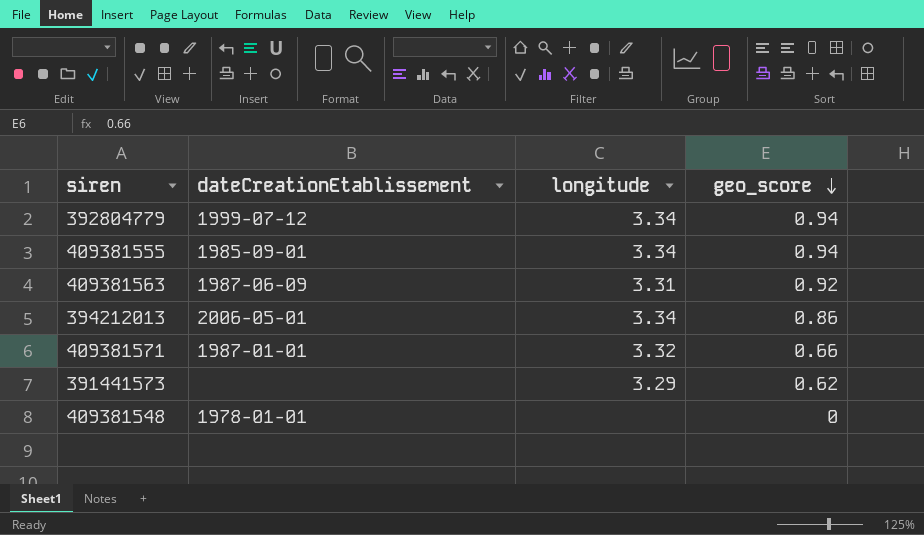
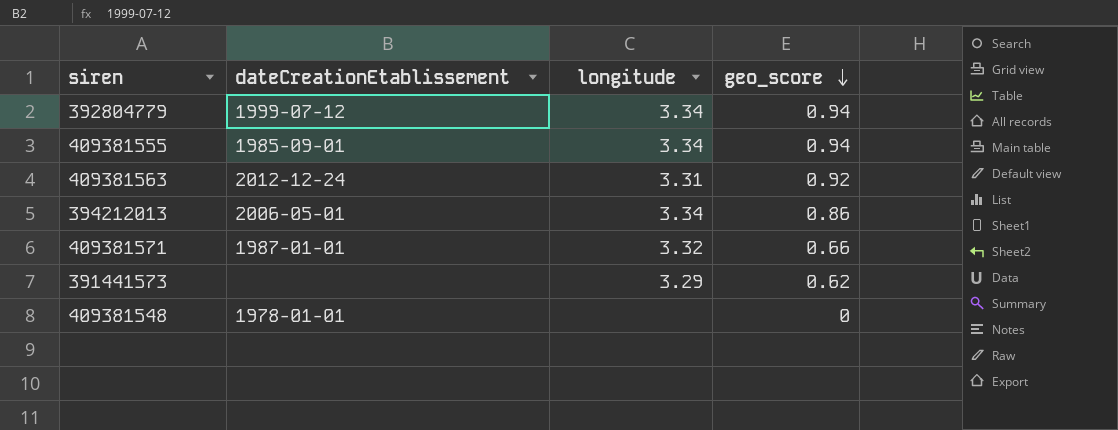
409381563 | dateCreationEtablissement: 1987-06-09 -> 2012-12-24

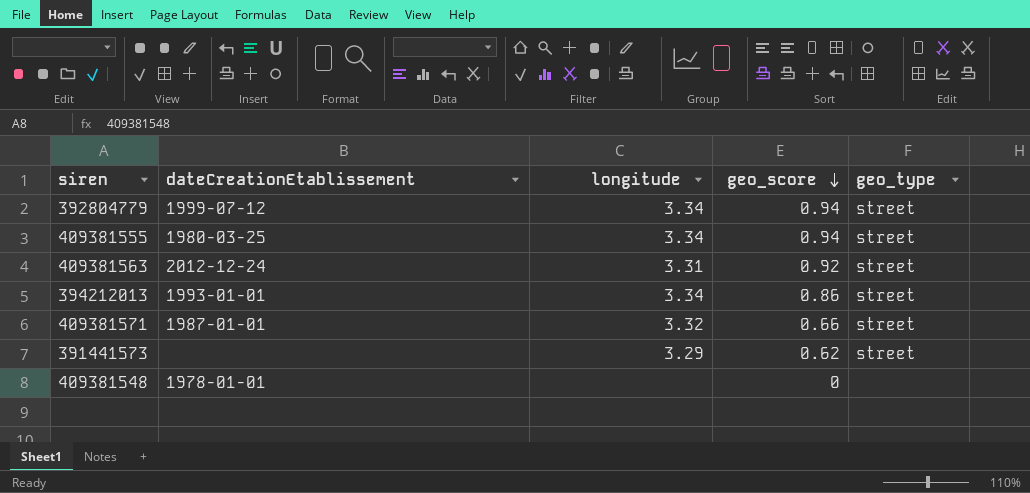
column geo_type | position: none -> 5
409381555 | dateCreationEtablissement: 1985-09-01 -> 1980-03-25
394212013 | dateCreationEtablissement: 2006-05-01 -> 1993-01-01

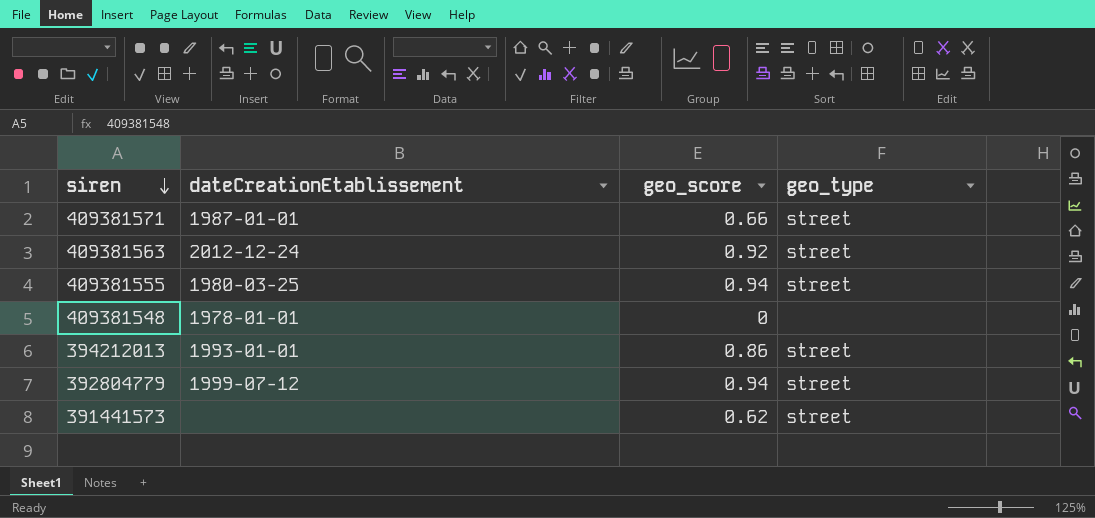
row order: geo_score descending -> siren descending
column longitude | position: 3 -> none

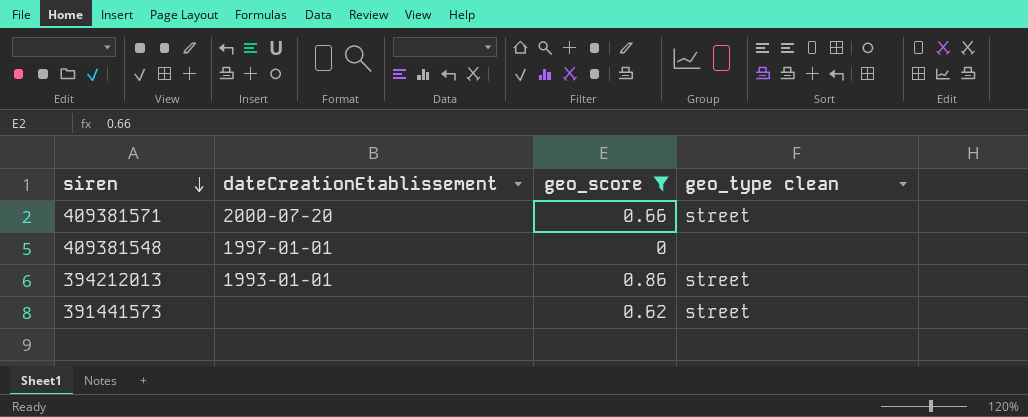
filter: none -> geo_score <= 0.86
column name: geo_type -> geo_type clean
409381571 | dateCreationEtablissement: 1987-01-01 -> 2000-07-20
409381548 | dateCreationEtablissement: 1978-01-01 -> 1997-01-01

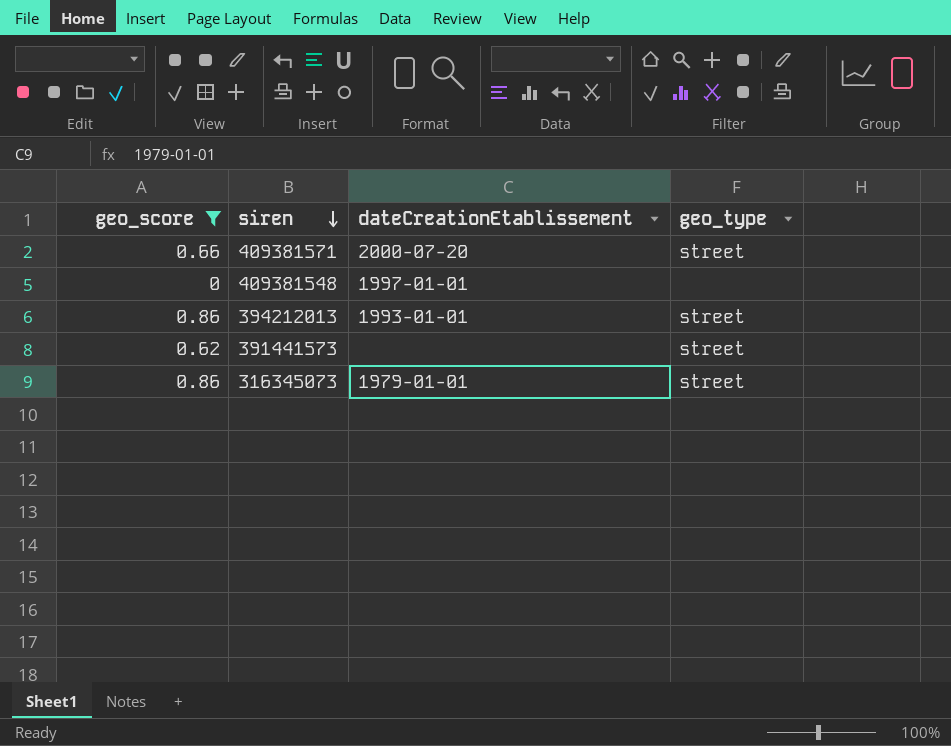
column geo_score | position: 3 -> 1
column name: geo_type clean -> geo_type
row 316345073: none -> 0.86 | 1979-01-01 | street

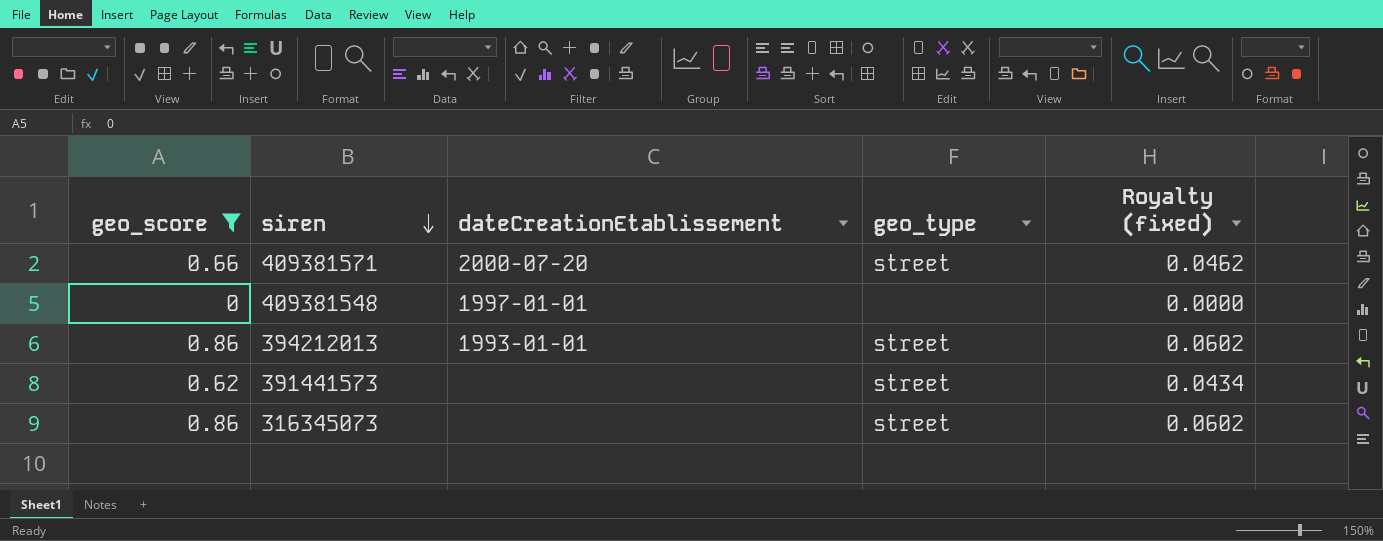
column Royalty (fixed) | formula: none -> [geo_score] * 0.07
316345073 | dateCreationEtablissement: 1979-01-01 -> none

